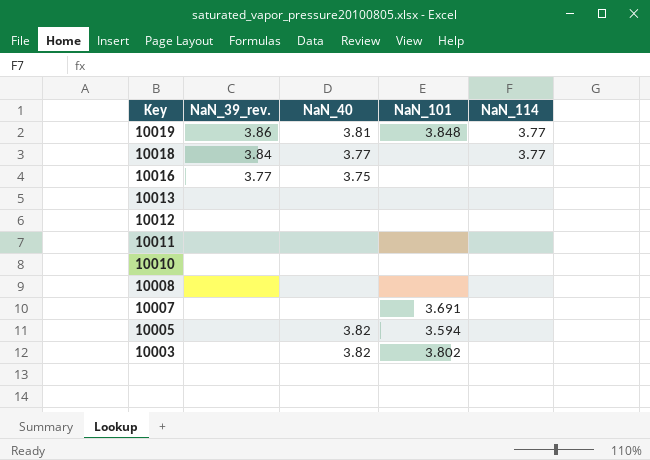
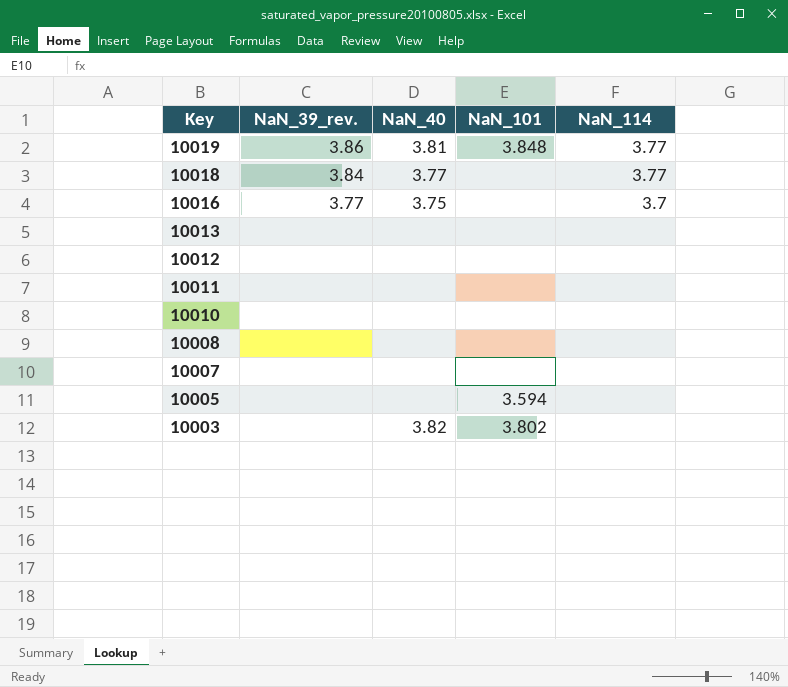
10016 | NaN_114: none -> 3.7
10007 | NaN_101: 3.691 -> none
10005 | NaN_40: 3.82 -> none

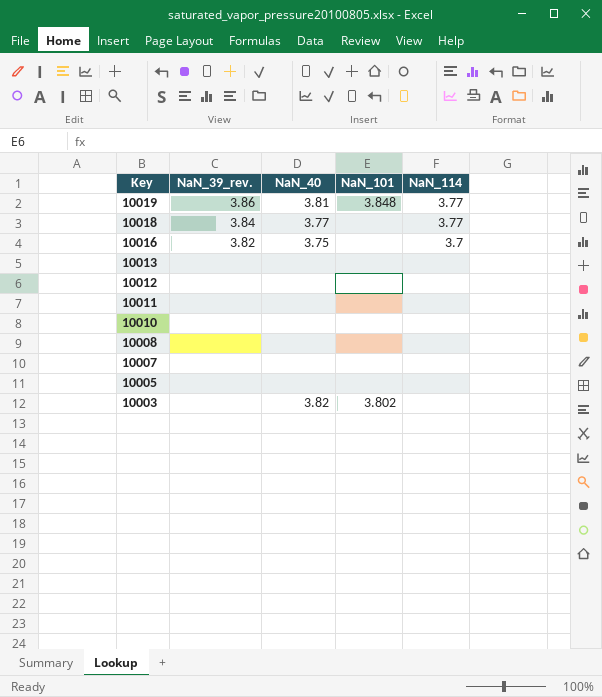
10016 | NaN_39_rev.: 3.77 -> 3.82
10005 | NaN_101: 3.594 -> none

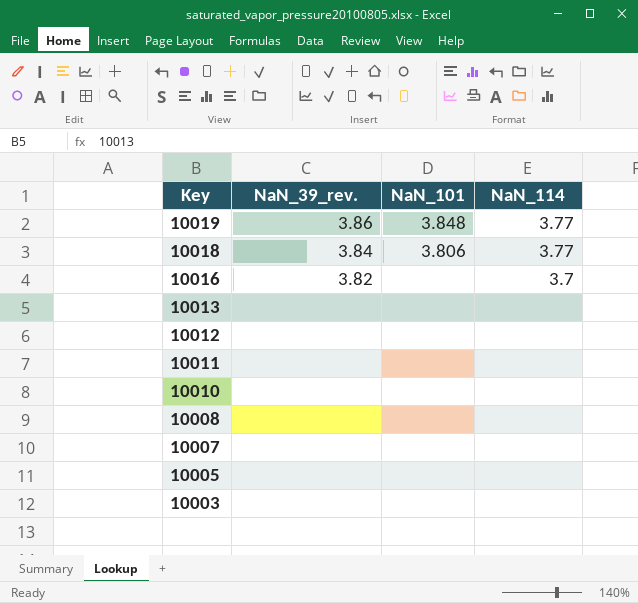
column NaN_40 | position: 3 -> none
10018 | NaN_101: none -> 3.806
10003 | NaN_101: 3.802 -> none

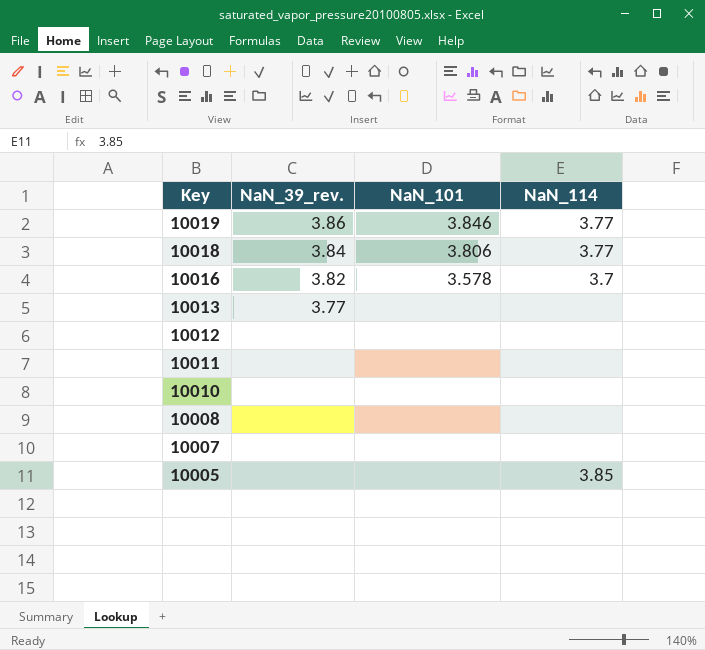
row 10003: none | none | none -> none
10019 | NaN_101: 3.848 -> 3.846
10016 | NaN_101: none -> 3.578
10013 | NaN_39_rev.: none -> 3.77
10005 | NaN_114: none -> 3.85

